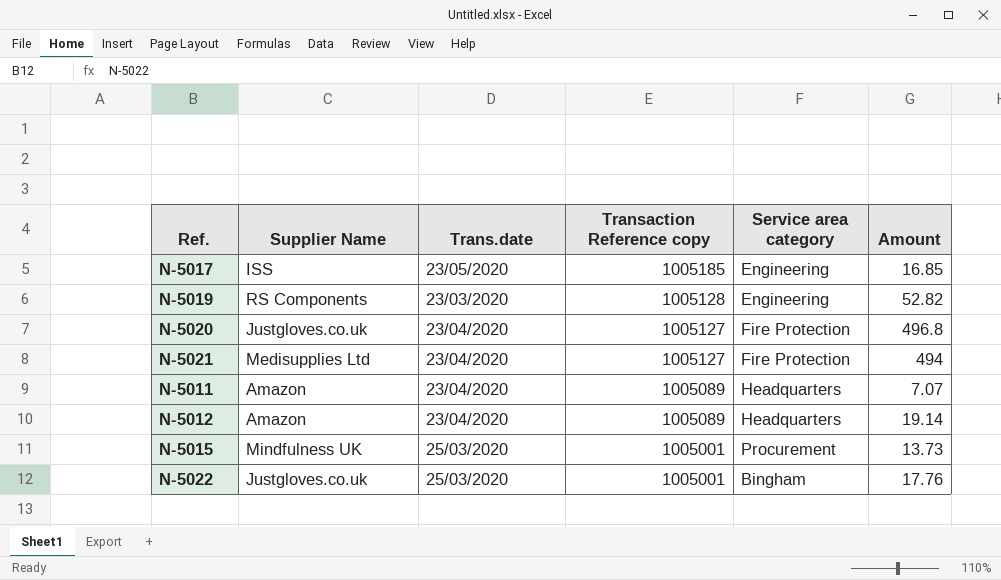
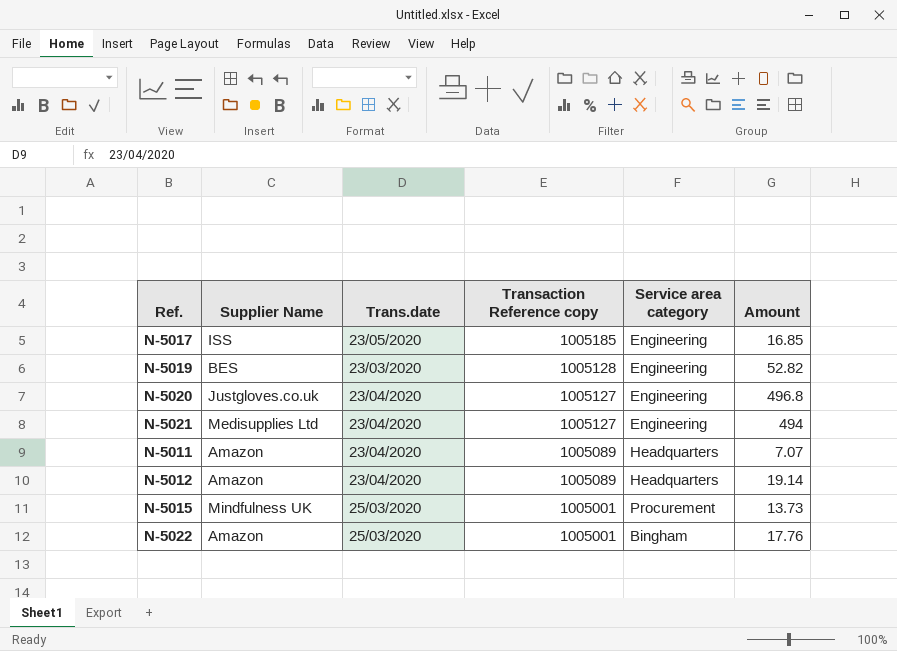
N-5019 | Supplier Name: RS Components -> BES
N-5020 | Service area category: Fire Protection -> Engineering
N-5021 | Service area category: Fire Protection -> Engineering
N-5022 | Supplier Name: Justgloves.co.uk -> Amazon

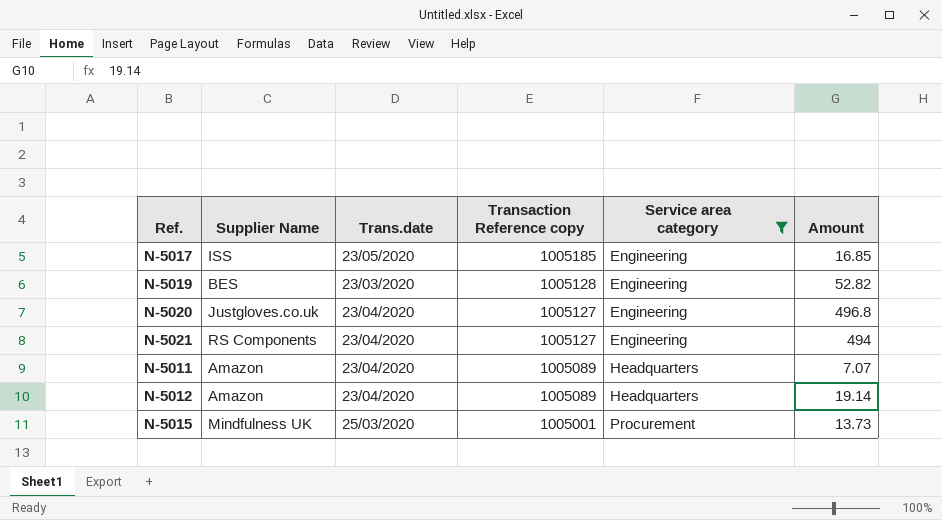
filter: none -> Service area category != Bingham
N-5021 | Supplier Name: Medisupplies Ltd -> RS Components

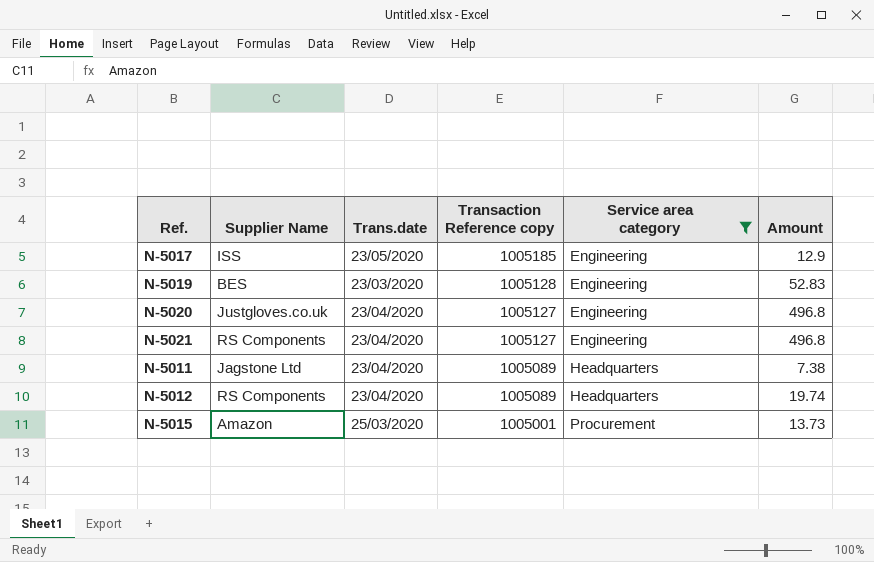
N-5017 | Amount: 16.85 -> 12.9
N-5019 | Amount: 52.82 -> 52.83
N-5021 | Amount: 494 -> 496.8
N-5011 | Supplier Name: Amazon -> Jagstone Ltd
N-5011 | Amount: 7.07 -> 7.38
N-5012 | Supplier Name: Amazon -> RS Components
N-5012 | Amount: 19.14 -> 19.74
N-5015 | Supplier Name: Mindfulness UK -> Amazon

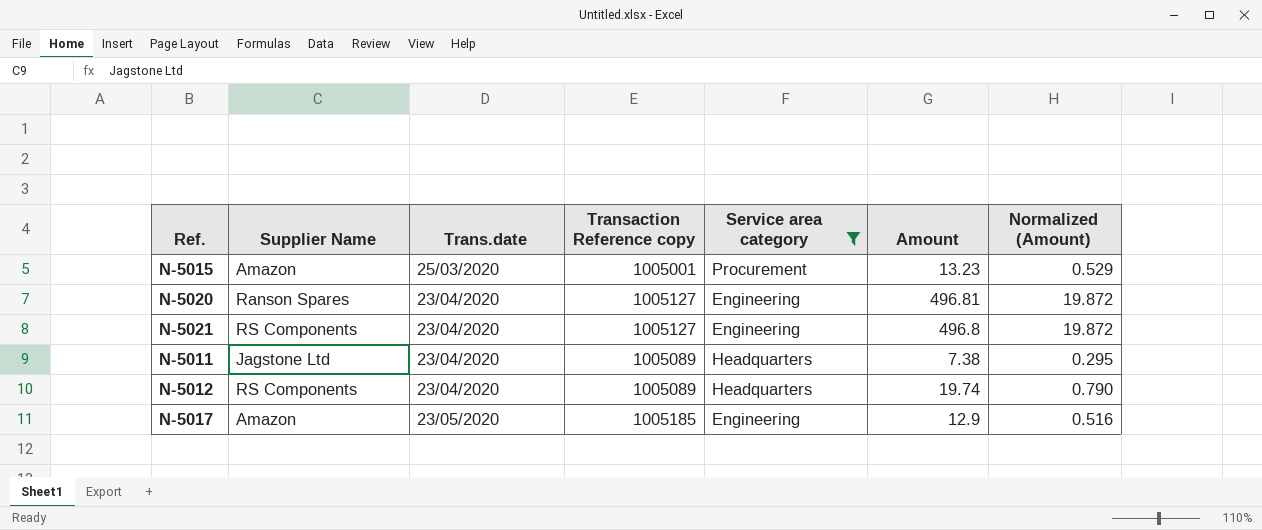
row order: Transaction Reference copy descending -> Trans.date ascending
column Normalized (Amount) | formula: none -> [Amount] * 0.04
row N-5019: BES | 23/03/2020 | 1005128 | Engineering | 52.83 -> none
N-5015 | Amount: 13.73 -> 13.23
N-5020 | Supplier Name: Justgloves.co.uk -> Ranson Spares
N-5020 | Amount: 496.8 -> 496.81
N-5017 | Supplier Name: ISS -> Amazon

